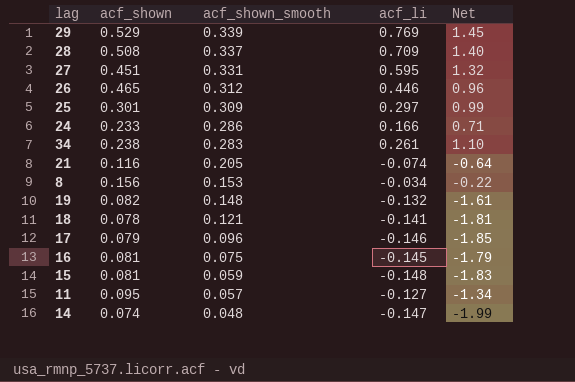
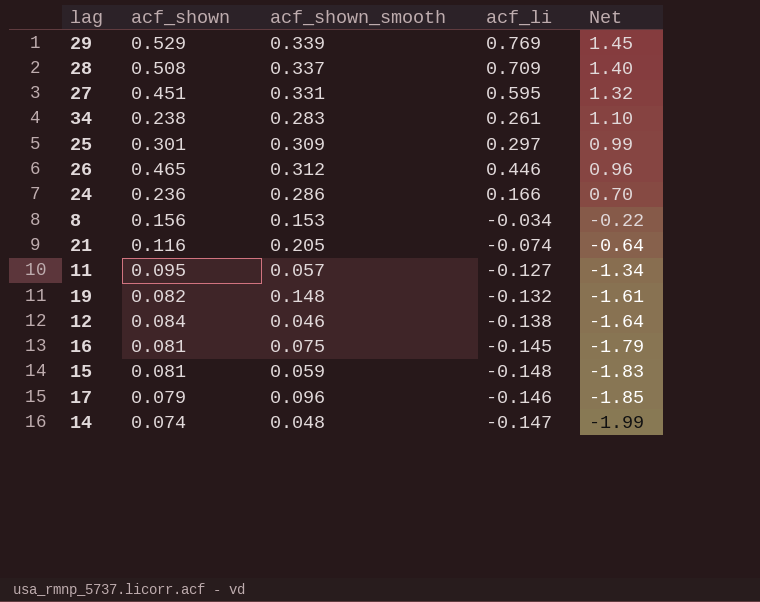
row order: acf_shown_smooth descending -> Net descending
row 18: 0.078 | 0.121 | -0.141 | -1.81 -> none
24 | acf_shown: 0.233 -> 0.236
24 | Net: 0.71 -> 0.70
row 12: none -> 0.084 | 0.046 | -0.138 | -1.64

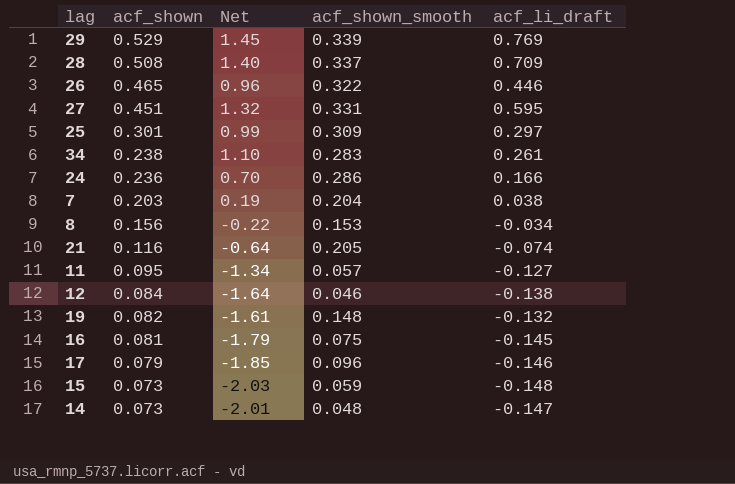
row order: Net descending -> acf_shown descending
column Net | position: 5 -> 3
column name: acf_li -> acf_li_draft
26 | acf_shown_smooth: 0.312 -> 0.322
row 7: none -> 0.203 | 0.19 | 0.204 | 0.038
15 | acf_shown: 0.081 -> 0.073
15 | Net: -1.83 -> -2.03
14 | acf_shown: 0.074 -> 0.073
14 | Net: -1.99 -> -2.01

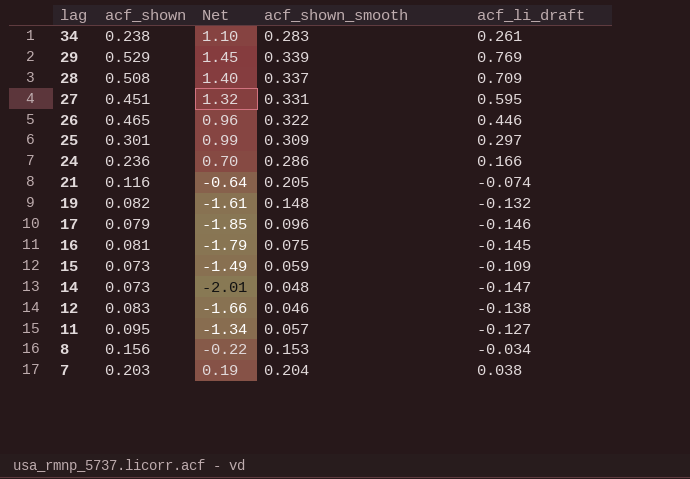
row order: acf_shown descending -> lag descending
15 | Net: -2.03 -> -1.49
15 | acf_li_draft: -0.148 -> -0.109
12 | acf_shown: 0.084 -> 0.083
12 | Net: -1.64 -> -1.66

